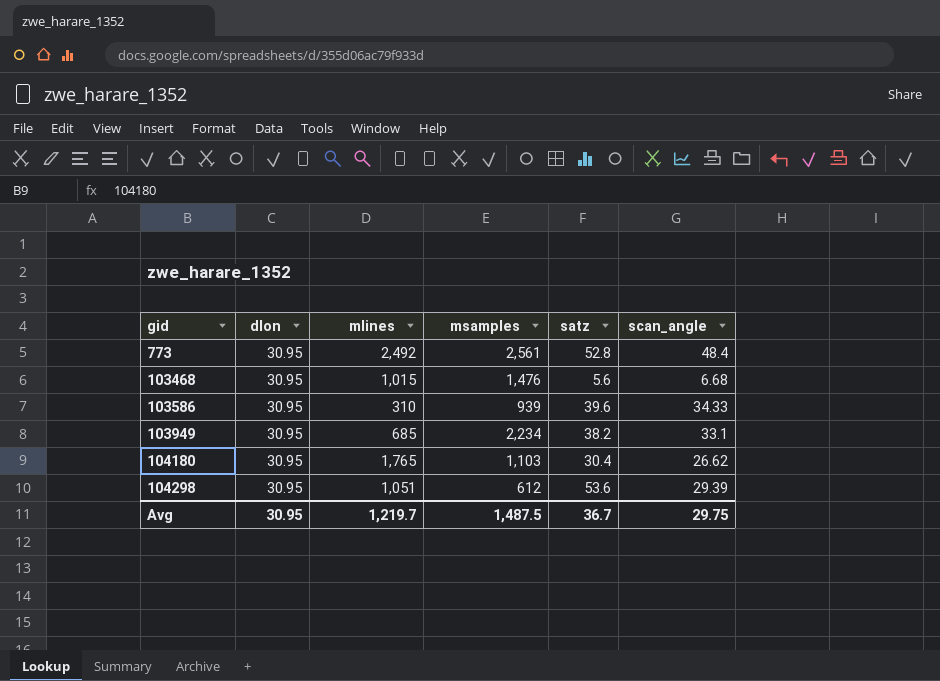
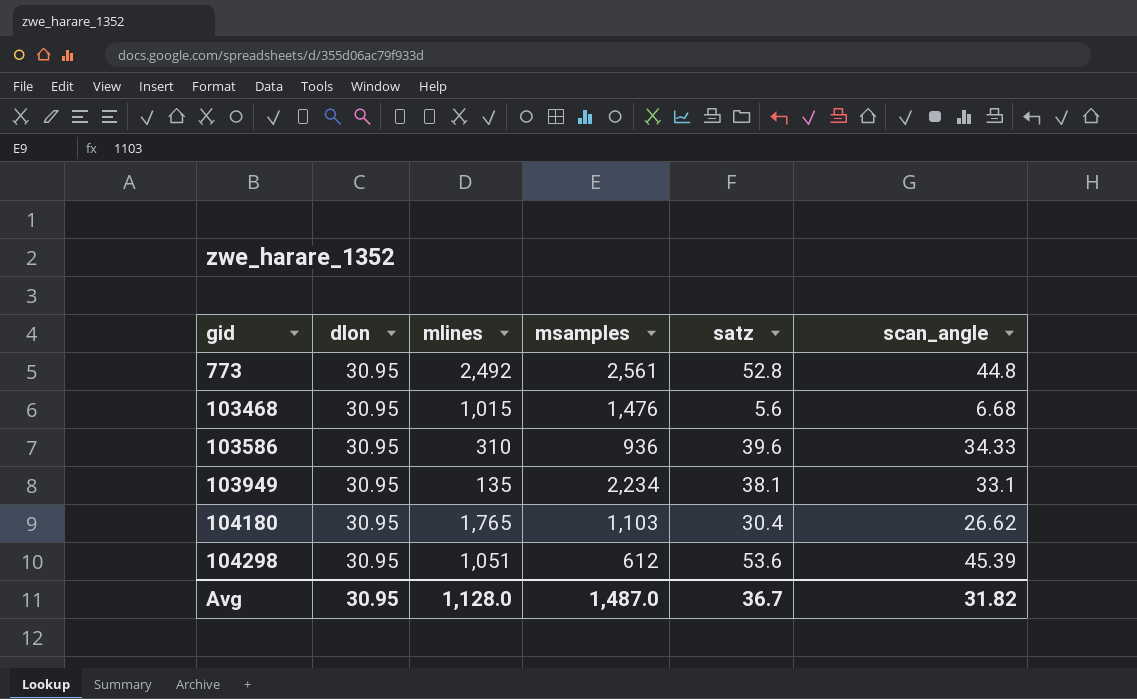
773 | scan_angle: 48.4 -> 44.8
103586 | msamples: 939 -> 936
103949 | mlines: 685 -> 135
103949 | satz: 38.2 -> 38.1
104298 | scan_angle: 29.39 -> 45.39
Avg | mlines: 1,219.7 -> 1,128.0
Avg | msamples: 1,487.5 -> 1,487.0
Avg | scan_angle: 29.75 -> 31.82

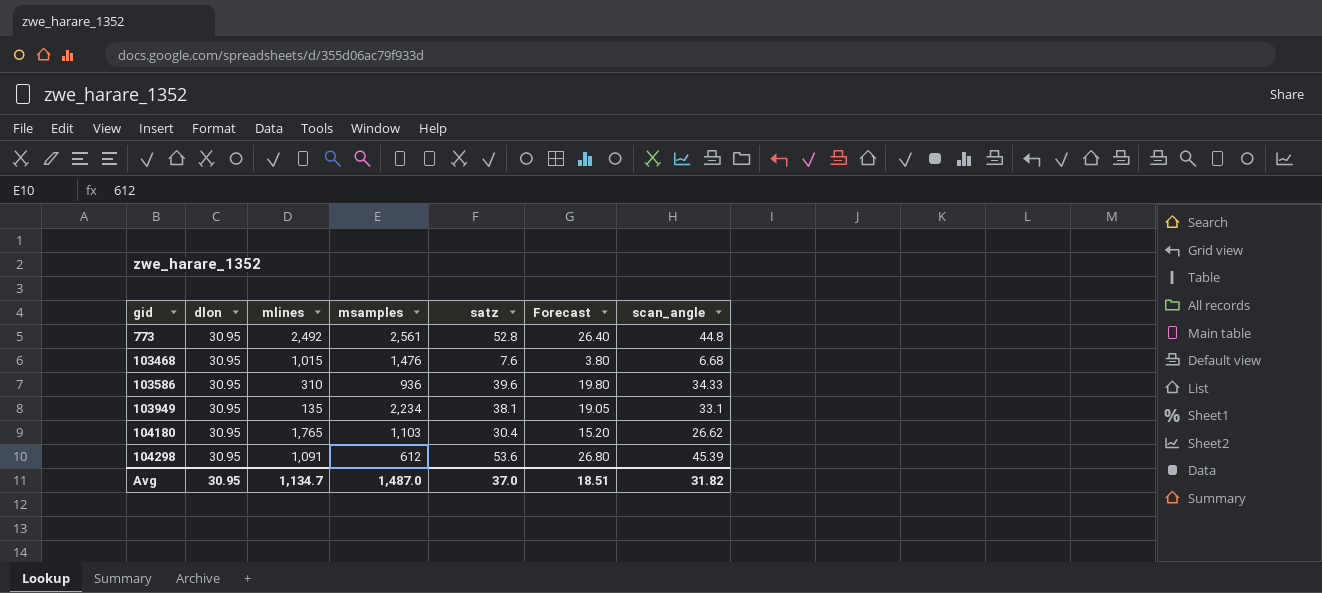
column Forecast | formula: none -> [satz] * 0.5
103468 | satz: 5.6 -> 7.6
104298 | mlines: 1,051 -> 1,091
Avg | mlines: 1,128.0 -> 1,134.7
Avg | satz: 36.7 -> 37.0

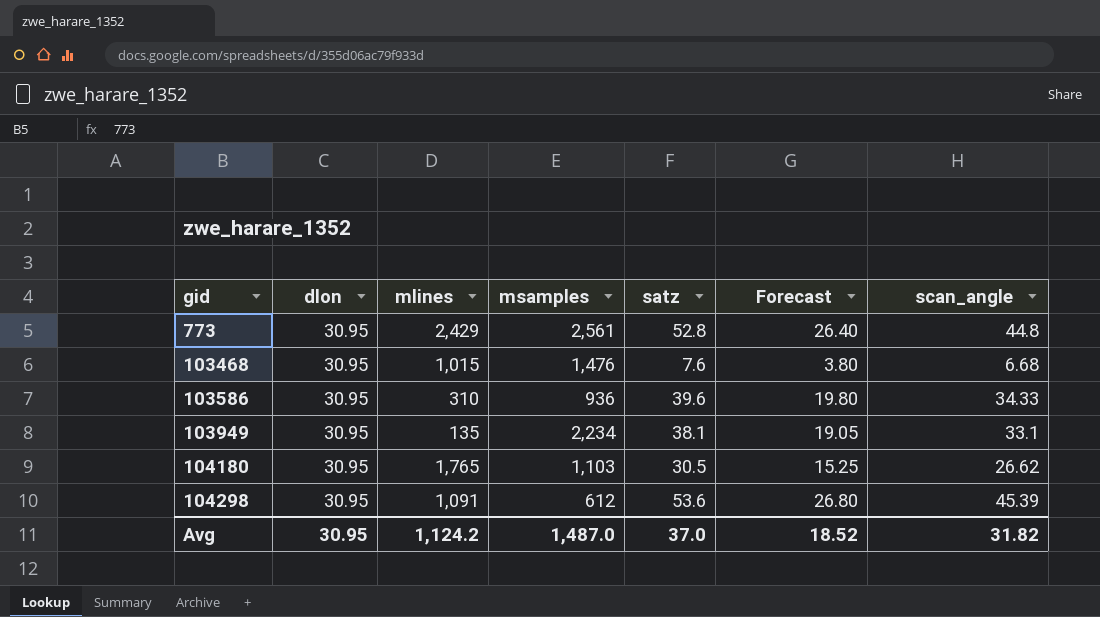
773 | mlines: 2,492 -> 2,429
104180 | satz: 30.4 -> 30.5
104180 | Forecast: 15.20 -> 15.25
Avg | mlines: 1,134.7 -> 1,124.2
Avg | Forecast: 18.51 -> 18.52

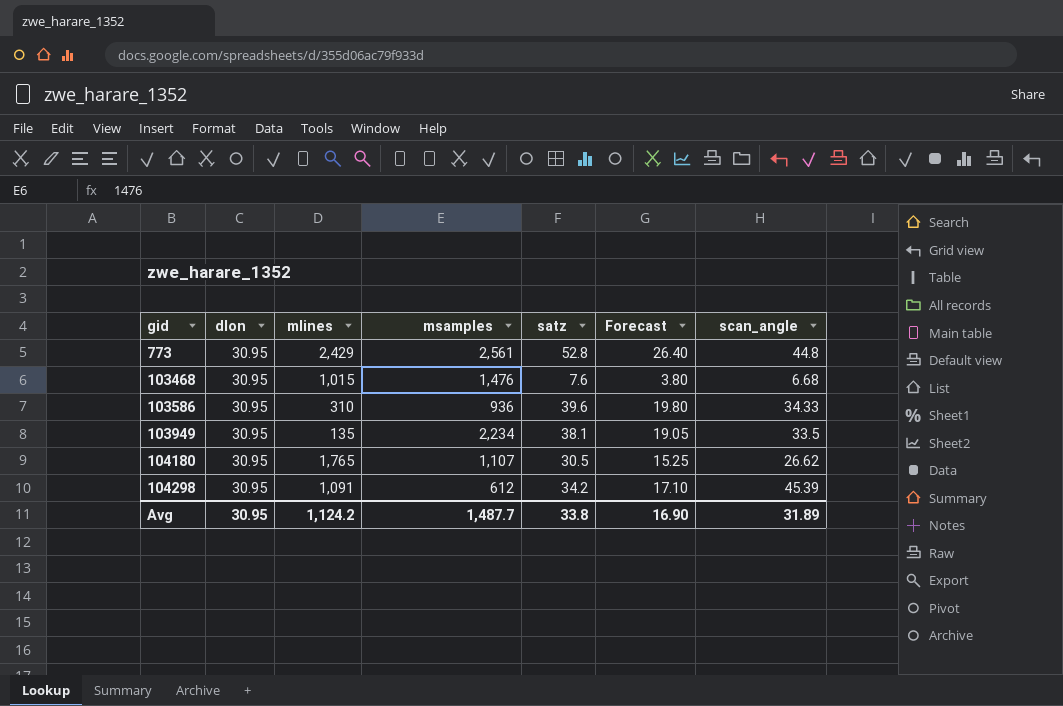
103949 | scan_angle: 33.1 -> 33.5
104180 | msamples: 1,103 -> 1,107
104298 | satz: 53.6 -> 34.2
104298 | Forecast: 26.80 -> 17.10
Avg | msamples: 1,487.0 -> 1,487.7
Avg | satz: 37.0 -> 33.8
Avg | Forecast: 18.52 -> 16.90
Avg | scan_angle: 31.82 -> 31.89

